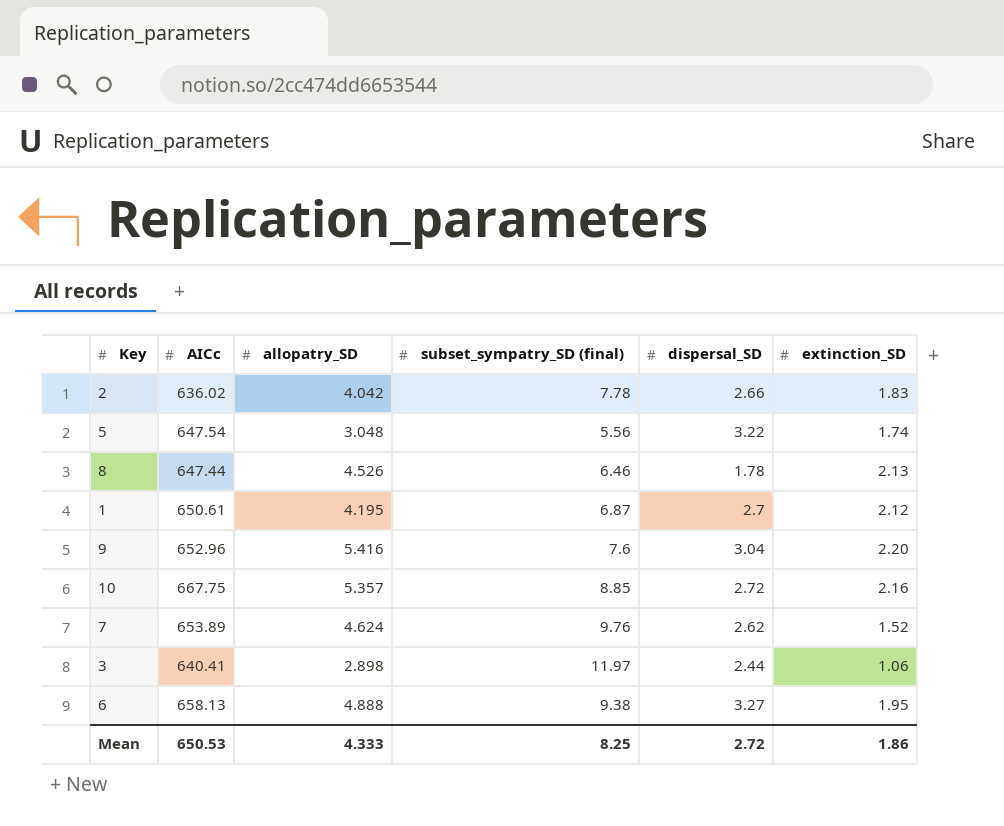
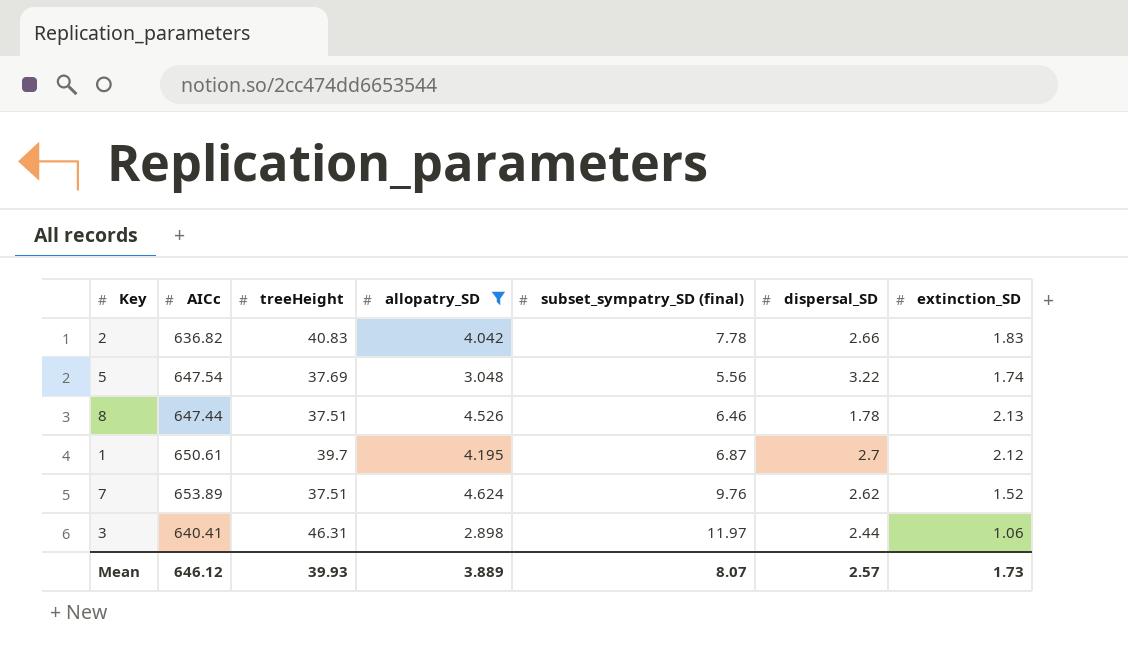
filter: none -> allopatry_SD <= 4.624
column treeHeight | position: none -> 3
2 | AICc: 636.02 -> 636.82
Mean | AICc: 650.53 -> 646.12
Mean | allopatry_SD: 4.333 -> 3.889
Mean | subset_sympatry_SD (final): 8.25 -> 8.07
Mean | dispersal_SD: 2.72 -> 2.57
Mean | extinction_SD: 1.86 -> 1.73

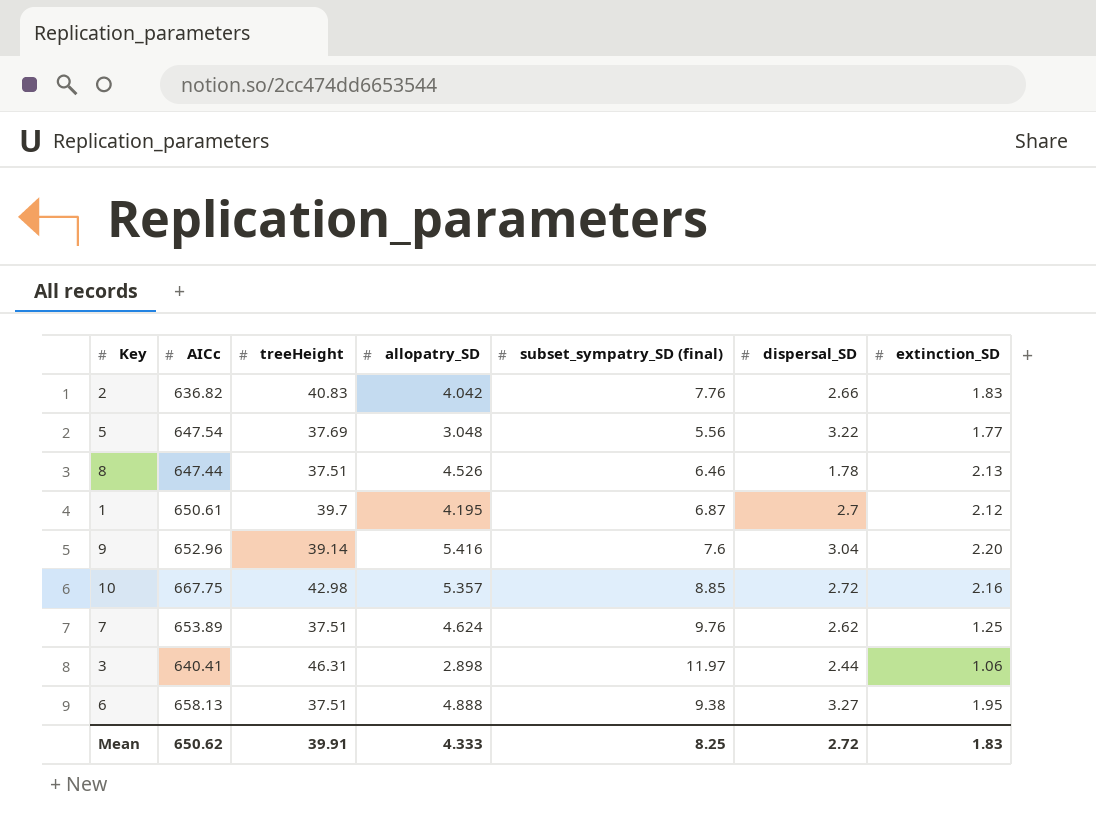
filter: allopatry_SD <= 4.624 -> none
2 | subset_sympatry_SD (final): 7.78 -> 7.76
5 | extinction_SD: 1.74 -> 1.77
7 | extinction_SD: 1.52 -> 1.25
Mean | AICc: 646.12 -> 650.62
Mean | treeHeight: 39.93 -> 39.91
Mean | allopatry_SD: 3.889 -> 4.333
Mean | subset_sympatry_SD (final): 8.07 -> 8.25
Mean | dispersal_SD: 2.57 -> 2.72
Mean | extinction_SD: 1.73 -> 1.83

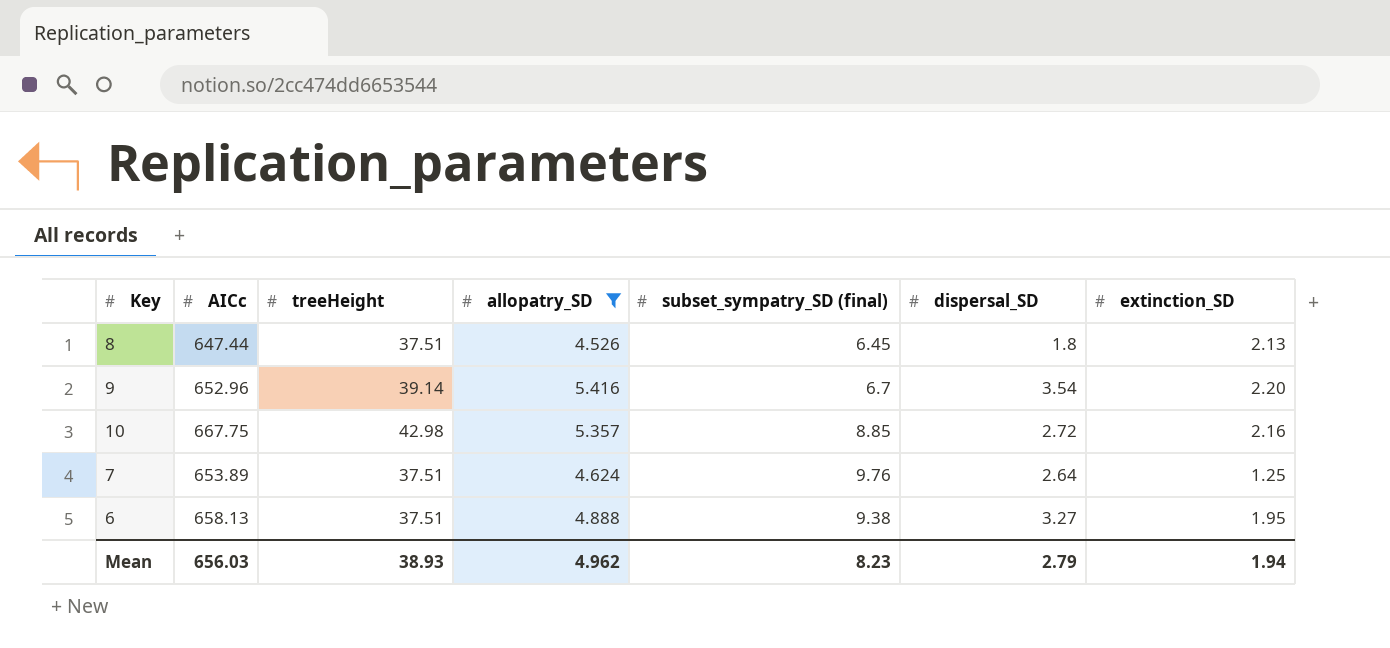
filter: none -> allopatry_SD >= 4.526
8 | subset_sympatry_SD (final): 6.46 -> 6.45
8 | dispersal_SD: 1.78 -> 1.8
9 | subset_sympatry_SD (final): 7.6 -> 6.7
9 | dispersal_SD: 3.04 -> 3.54
7 | dispersal_SD: 2.62 -> 2.64
Mean | AICc: 650.62 -> 656.03
Mean | treeHeight: 39.91 -> 38.93
Mean | allopatry_SD: 4.333 -> 4.962
Mean | subset_sympatry_SD (final): 8.25 -> 8.23
Mean | dispersal_SD: 2.72 -> 2.79
Mean | extinction_SD: 1.83 -> 1.94

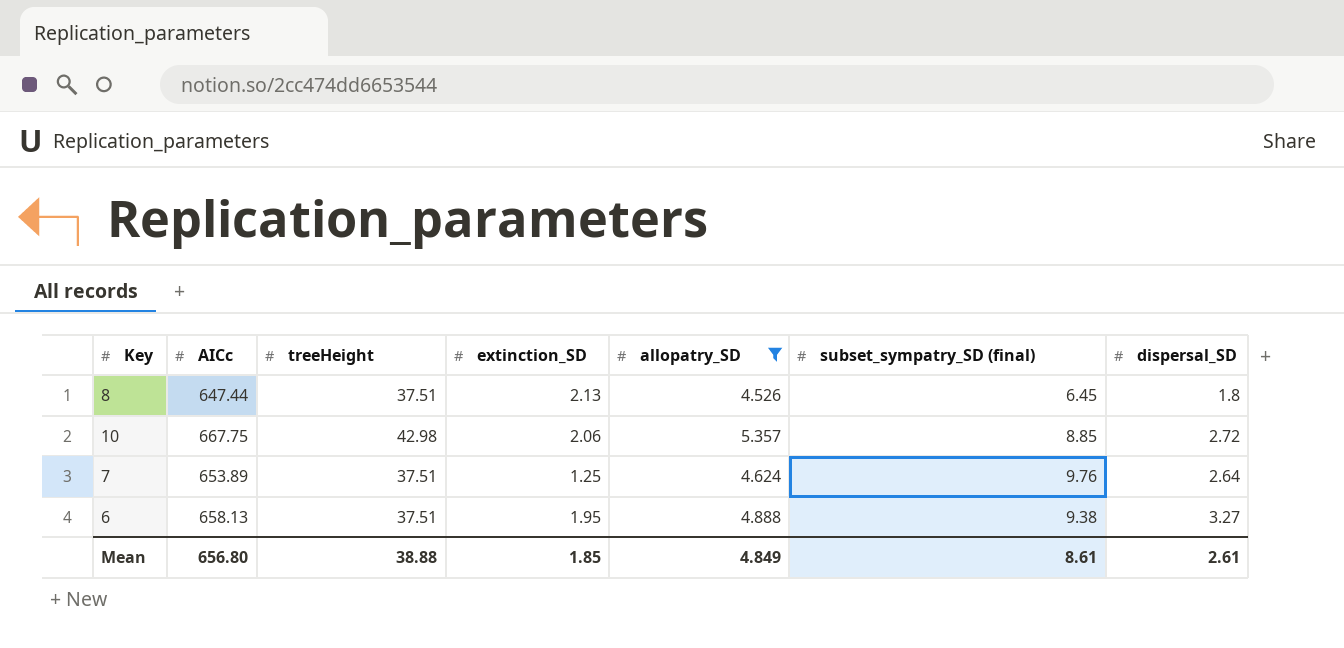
column extinction_SD | position: 7 -> 4
row 9: 652.96 | 39.14 | 5.416 | 6.7 | 3.54 | 2.20 -> none
10 | extinction_SD: 2.16 -> 2.06
Mean | AICc: 656.03 -> 656.80
Mean | treeHeight: 38.93 -> 38.88
Mean | extinction_SD: 1.94 -> 1.85
Mean | allopatry_SD: 4.962 -> 4.849
Mean | subset_sympatry_SD (final): 8.23 -> 8.61
Mean | dispersal_SD: 2.79 -> 2.61

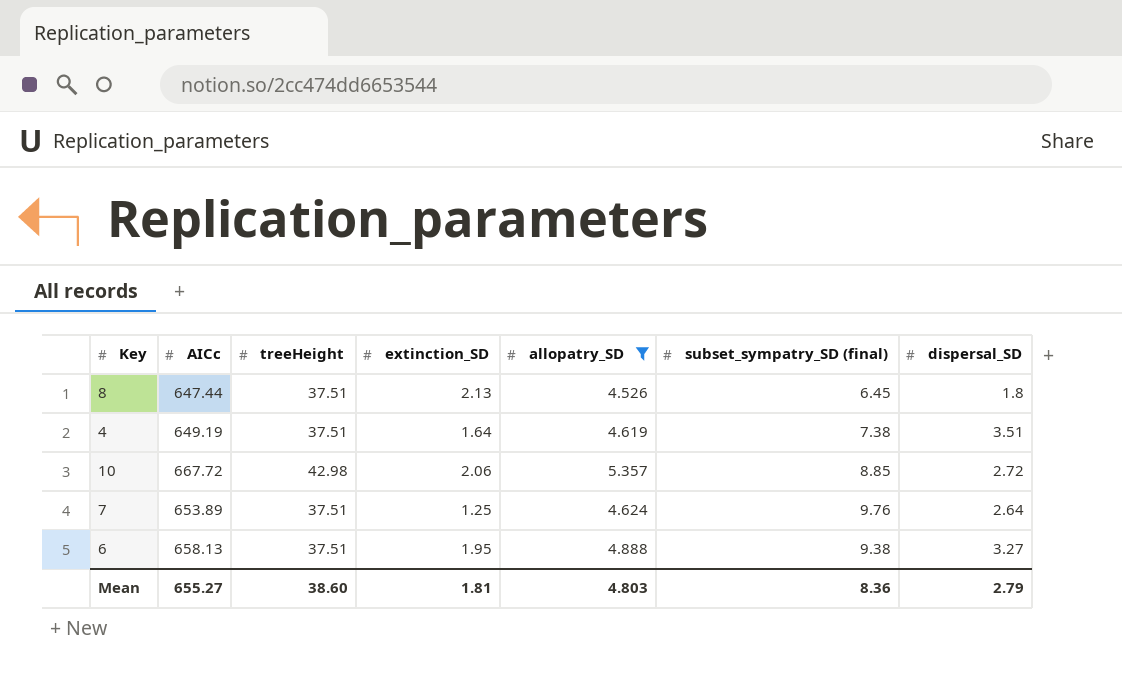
row 4: none -> 649.19 | 37.51 | 1.64 | 4.619 | 7.38 | 3.51
10 | AICc: 667.75 -> 667.72
Mean | AICc: 656.80 -> 655.27
Mean | treeHeight: 38.88 -> 38.60
Mean | extinction_SD: 1.85 -> 1.81
Mean | allopatry_SD: 4.849 -> 4.803
Mean | subset_sympatry_SD (final): 8.61 -> 8.36
Mean | dispersal_SD: 2.61 -> 2.79

